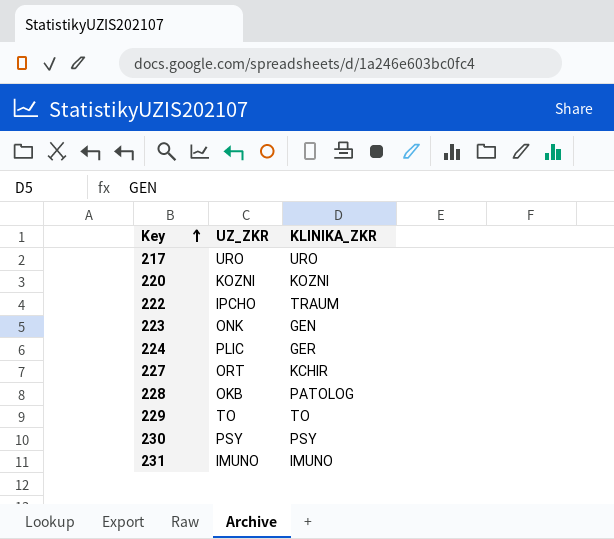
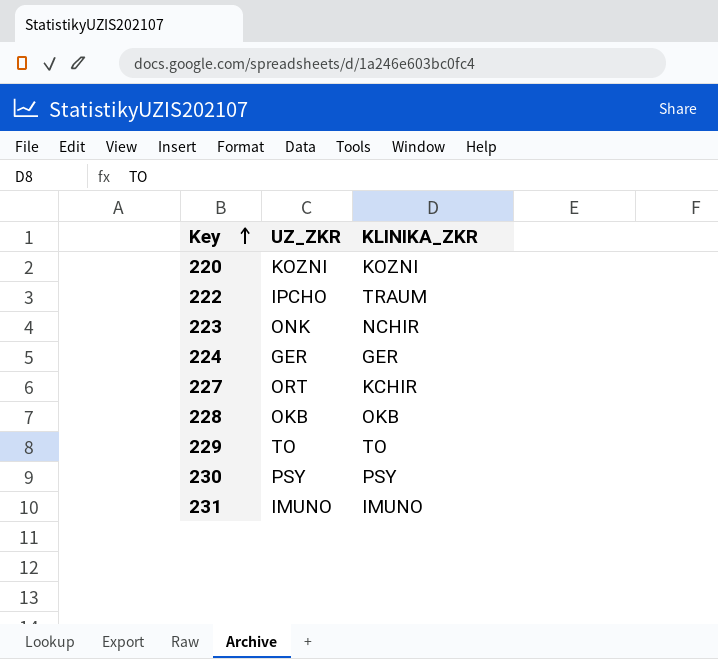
row 217: URO | URO -> none
223 | KLINIKA_ZKR: GEN -> NCHIR
224 | UZ_ZKR: PLIC -> GER
228 | KLINIKA_ZKR: PATOLOG -> OKB

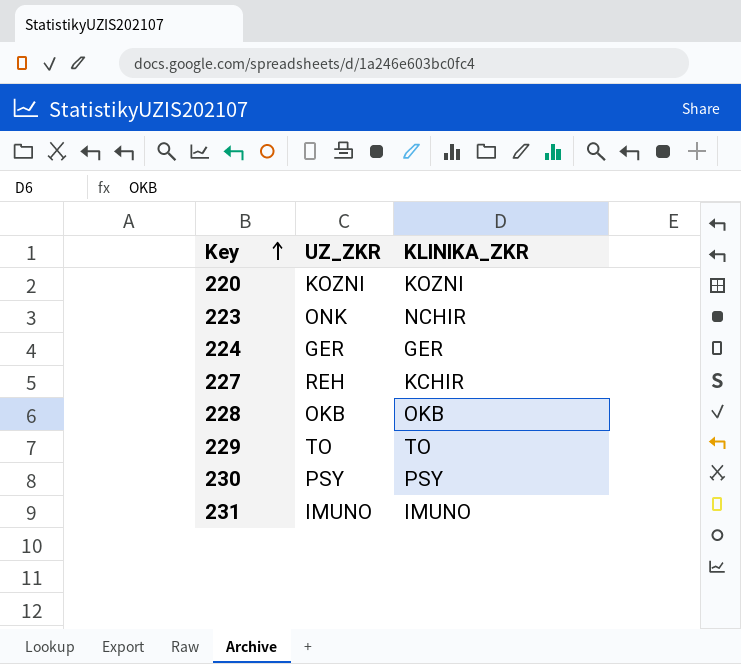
row 222: IPCHO | TRAUM -> none
227 | UZ_ZKR: ORT -> REH

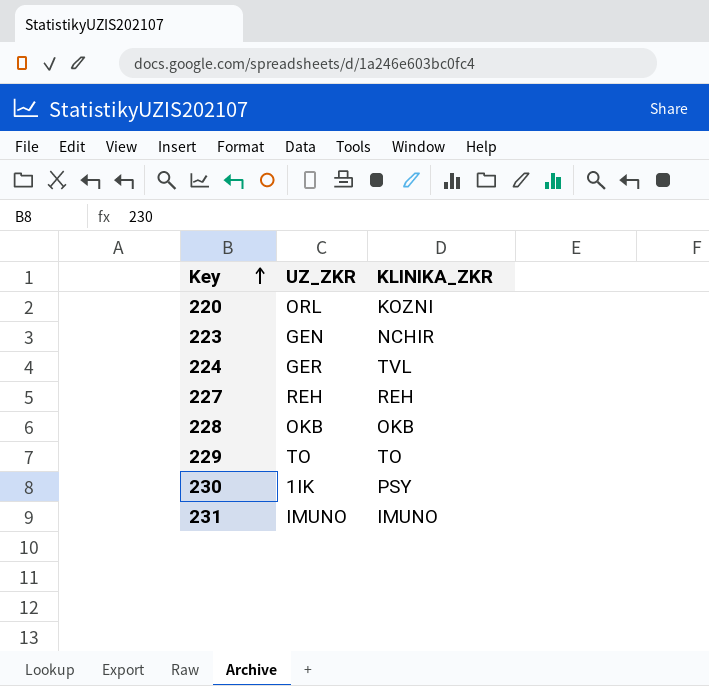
220 | UZ_ZKR: KOZNI -> ORL
223 | UZ_ZKR: ONK -> GEN
224 | KLINIKA_ZKR: GER -> TVL
227 | KLINIKA_ZKR: KCHIR -> REH
230 | UZ_ZKR: PSY -> 1IK

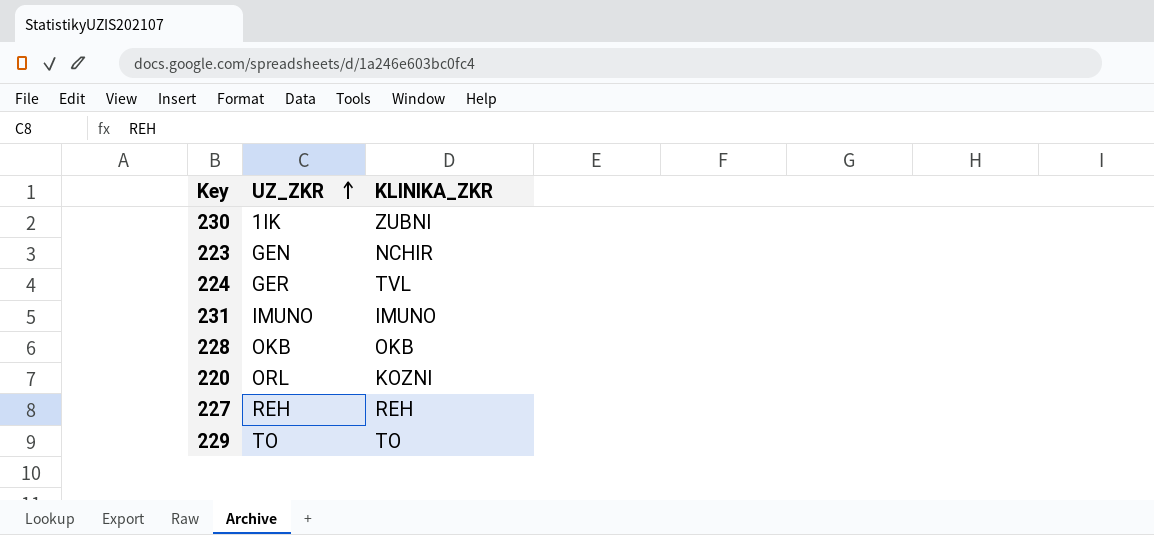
row order: Key ascending -> UZ_ZKR ascending
230 | KLINIKA_ZKR: PSY -> ZUBNI

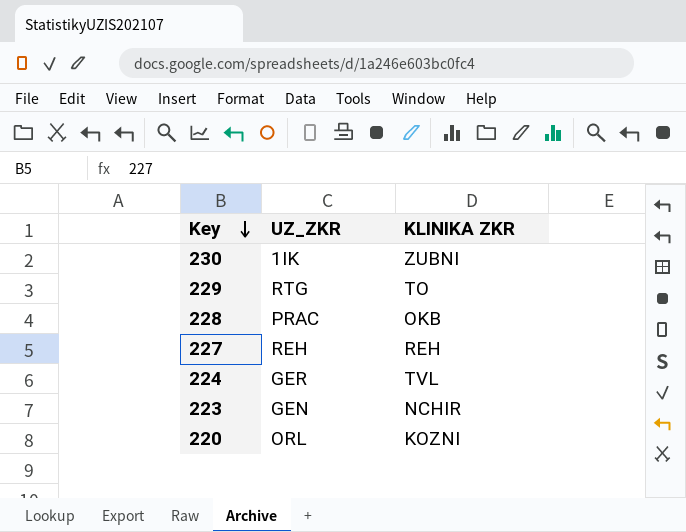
row order: UZ_ZKR ascending -> Key descending
column name: KLINIKA_ZKR -> KLINIKA ZKR
row 231: IMUNO | IMUNO -> none
229 | UZ_ZKR: TO -> RTG
228 | UZ_ZKR: OKB -> PRAC

